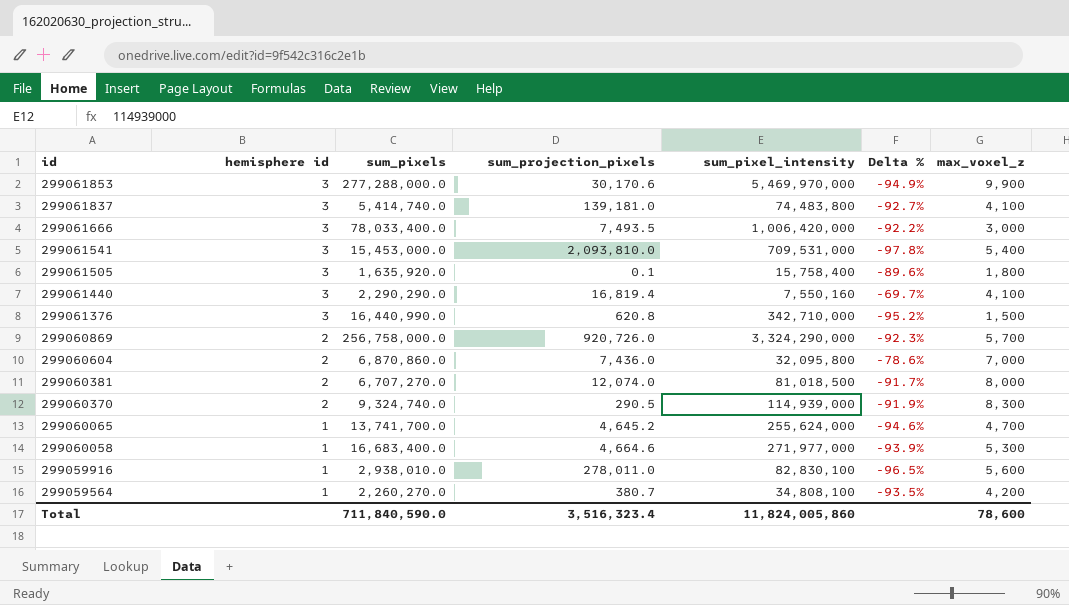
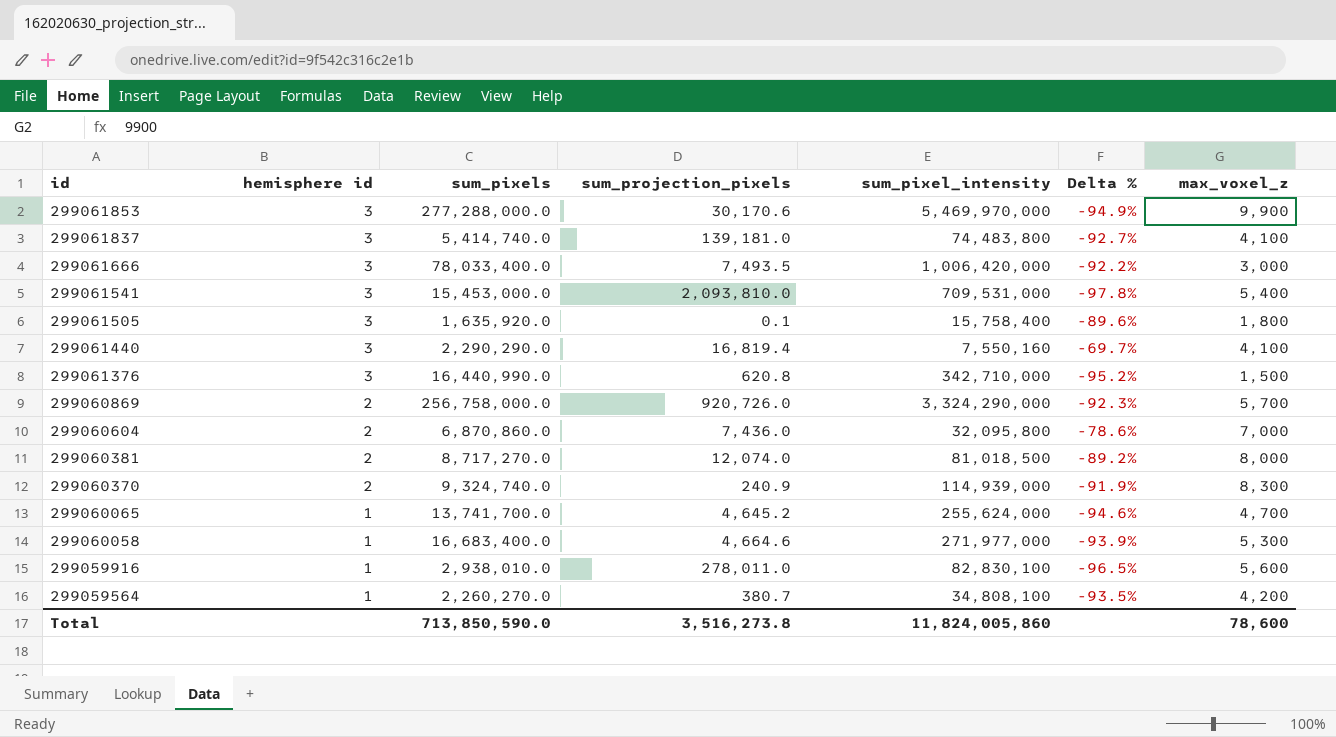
299060381 | sum_pixels: 6,707,270.0 -> 8,717,270.0
299060381 | Delta %: -91.7% -> -89.2%
299060370 | sum_projection_pixels: 290.5 -> 240.9
Total | sum_pixels: 711,840,590.0 -> 713,850,590.0
Total | sum_projection_pixels: 3,516,323.4 -> 3,516,273.8

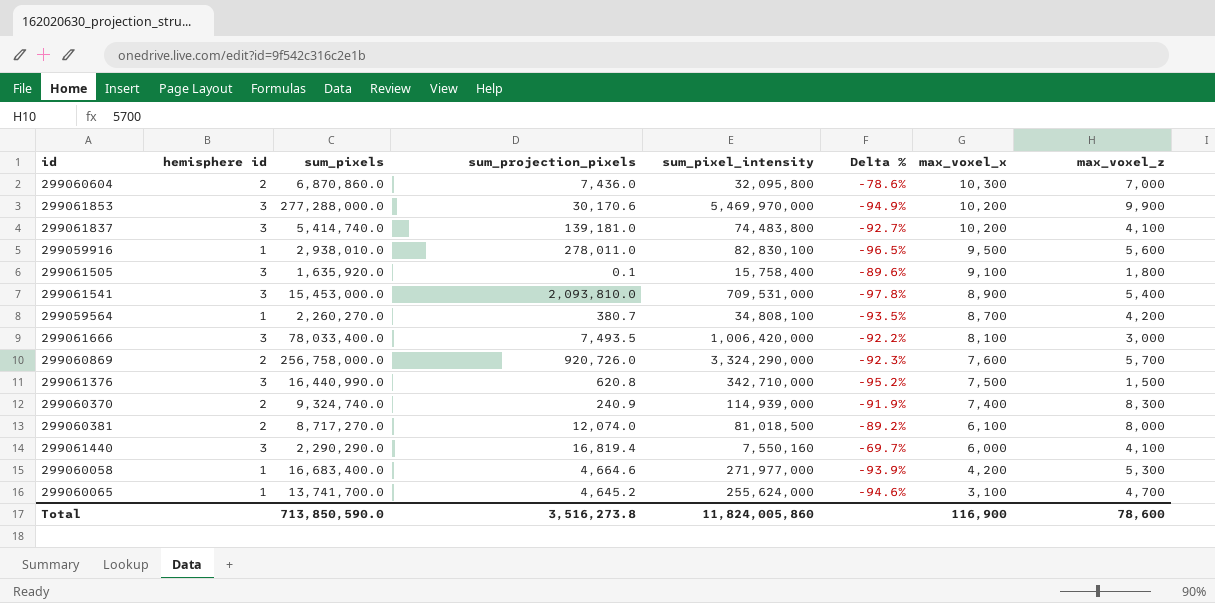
row order: id descending -> max_voxel_x descending
column max_voxel_x | position: none -> 7

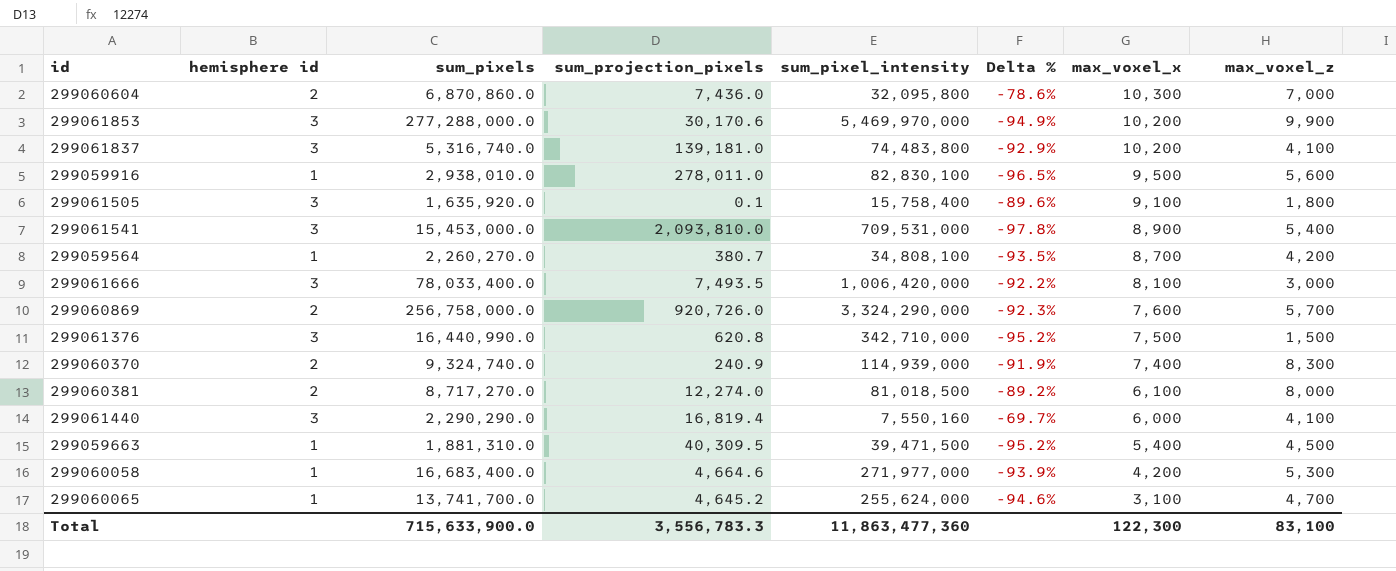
299061837 | sum_pixels: 5,414,740.0 -> 5,316,740.0
299061837 | Delta %: -92.7% -> -92.9%
299060381 | sum_projection_pixels: 12,074.0 -> 12,274.0
row 299059663: none -> 1 | 1,881,310.0 | 40,309.5 | 39,471,500 | -95.2% | 5,400 | 4,500
Total | sum_pixels: 713,850,590.0 -> 715,633,900.0
Total | sum_projection_pixels: 3,516,273.8 -> 3,556,783.3
Total | sum_pixel_intensity: 11,824,005,860 -> 11,863,477,360
Total | max_voxel_x: 116,900 -> 122,300
Total | max_voxel_z: 78,600 -> 83,100

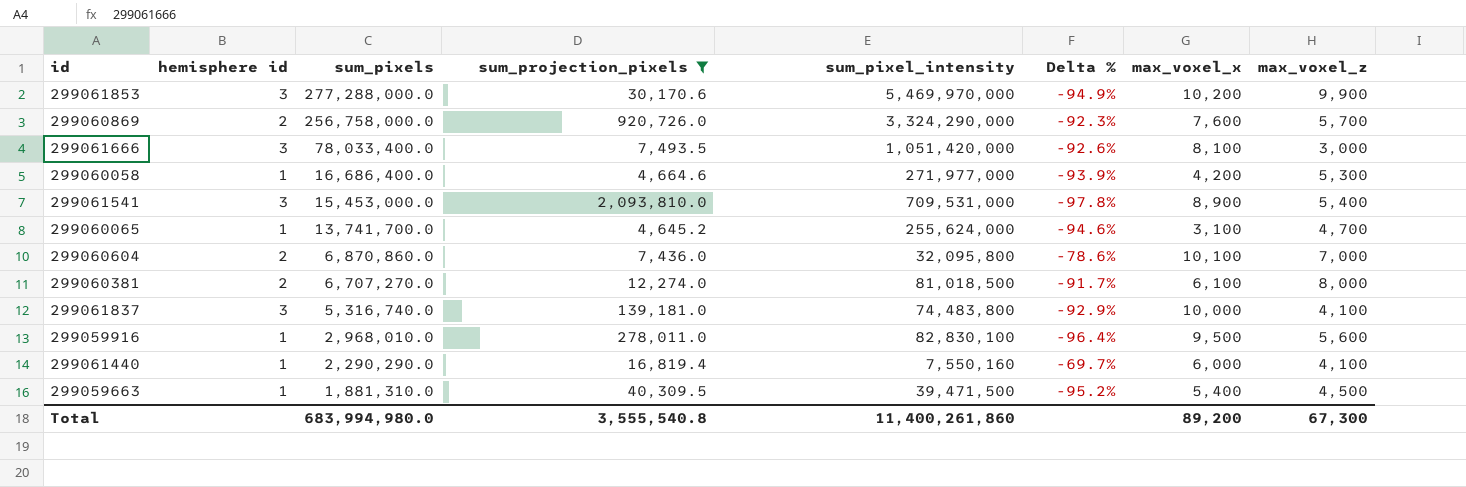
filter: none -> sum_projection_pixels >= 4,645.2
row order: max_voxel_x descending -> sum_pixels descending
299061666 | sum_pixel_intensity: 1,006,420,000 -> 1,051,420,000
299061666 | Delta %: -92.2% -> -92.6%
299060058 | sum_pixels: 16,683,400.0 -> 16,686,400.0
299060604 | max_voxel_x: 10,300 -> 10,100
299060381 | sum_pixels: 8,717,270.0 -> 6,707,270.0
299060381 | Delta %: -89.2% -> -91.7%
299061837 | max_voxel_x: 10,200 -> 10,000
299059916 | sum_pixels: 2,938,010.0 -> 2,968,010.0
299059916 | Delta %: -96.5% -> -96.4%
299061440 | hemisphere id: 3 -> 1
Total | sum_pixels: 715,633,900.0 -> 683,994,980.0
Total | sum_projection_pixels: 3,556,783.3 -> 3,555,540.8
Total | sum_pixel_intensity: 11,863,477,360 -> 11,400,261,860
Total | max_voxel_x: 122,300 -> 89,200
Total | max_voxel_z: 83,100 -> 67,300

